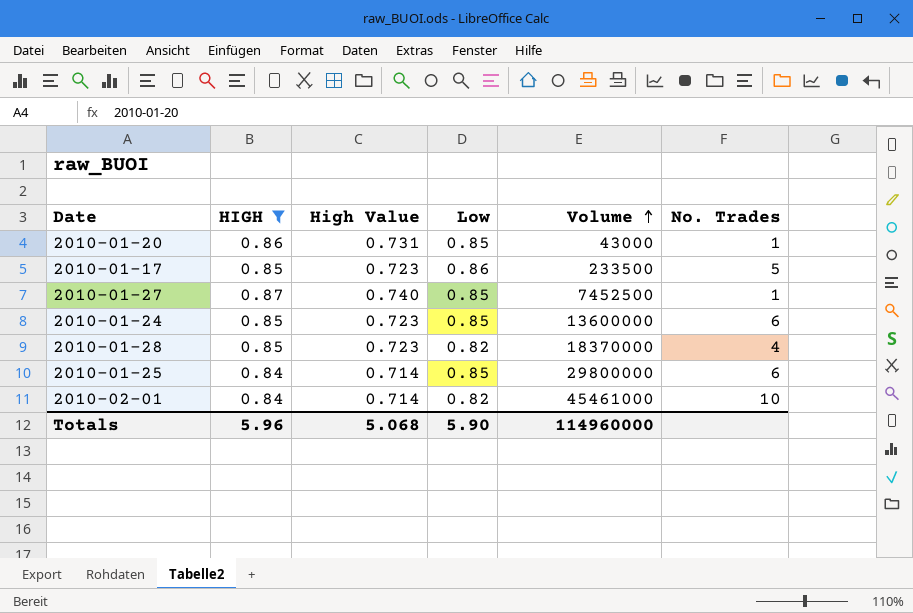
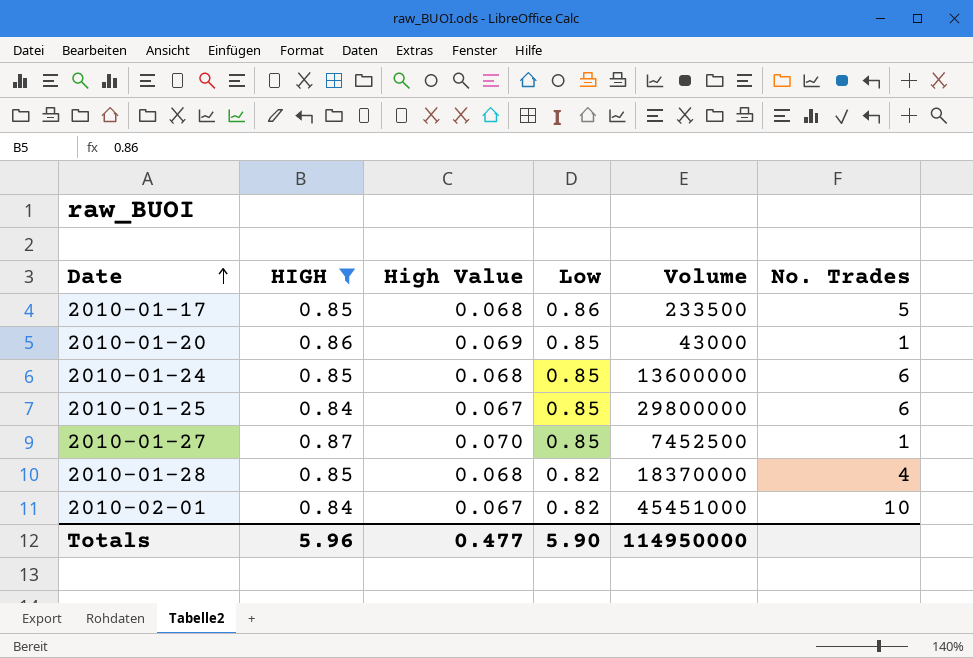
row order: Volume ascending -> Date ascending
column High Value | formula: [HIGH] * 0.85 -> [HIGH] * 0.08
2010-02-01 | Volume: 45461000 -> 45451000
Totals | High Value: 5.068 -> 0.477
Totals | Volume: 114960000 -> 114950000

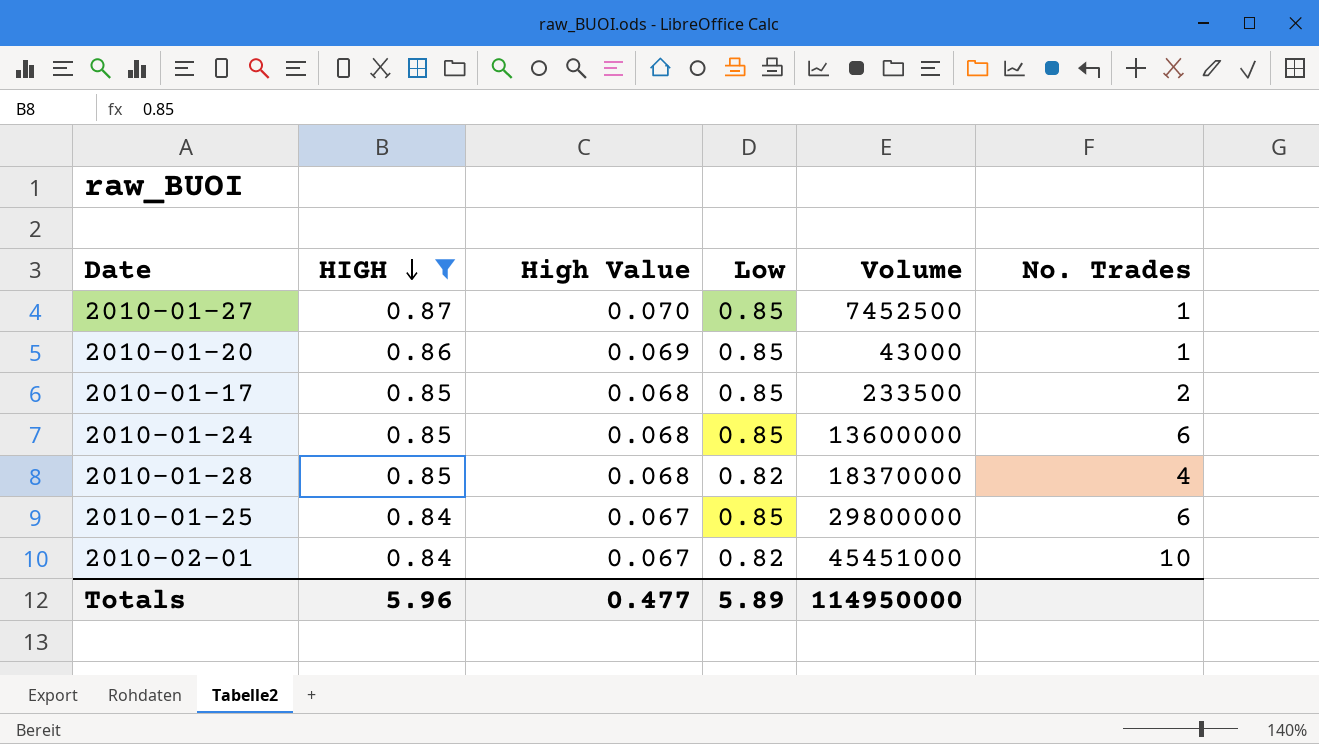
row order: Date ascending -> HIGH descending
2010-01-17 | Low: 0.86 -> 0.85
2010-01-17 | No. Trades: 5 -> 2
Totals | Low: 5.90 -> 5.89

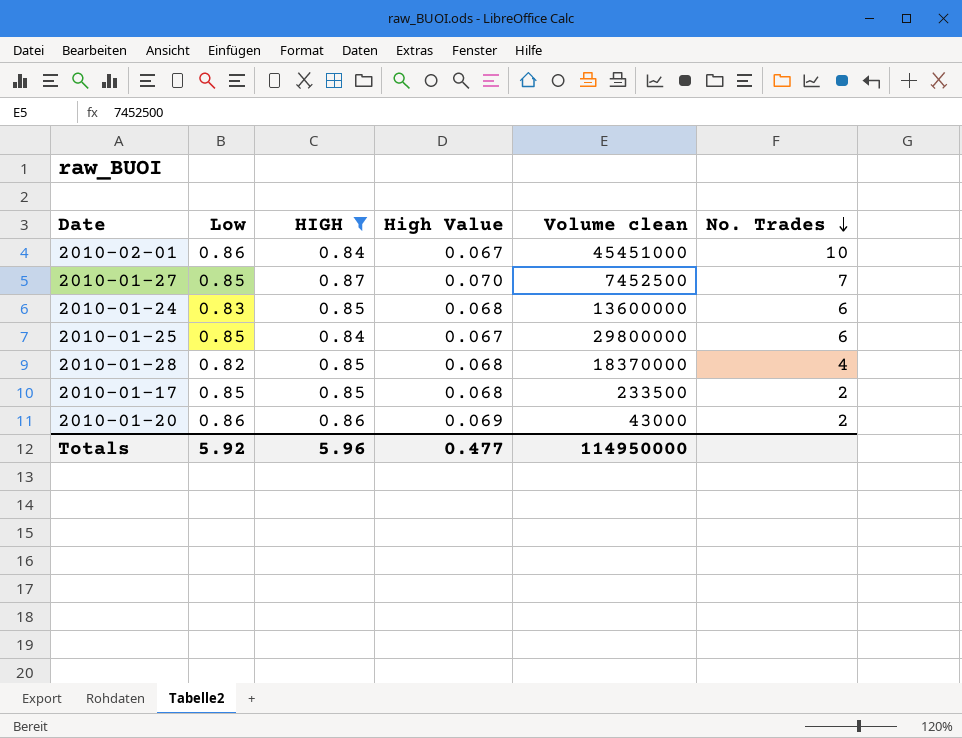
row order: HIGH descending -> No. Trades descending
column Low | position: 4 -> 2
column name: Volume -> Volume clean
2010-02-01 | Low: 0.82 -> 0.86
2010-01-27 | No. Trades: 1 -> 7
2010-01-24 | Low: 0.85 -> 0.83
2010-01-20 | Low: 0.85 -> 0.86
2010-01-20 | No. Trades: 1 -> 2
Totals | Low: 5.89 -> 5.92

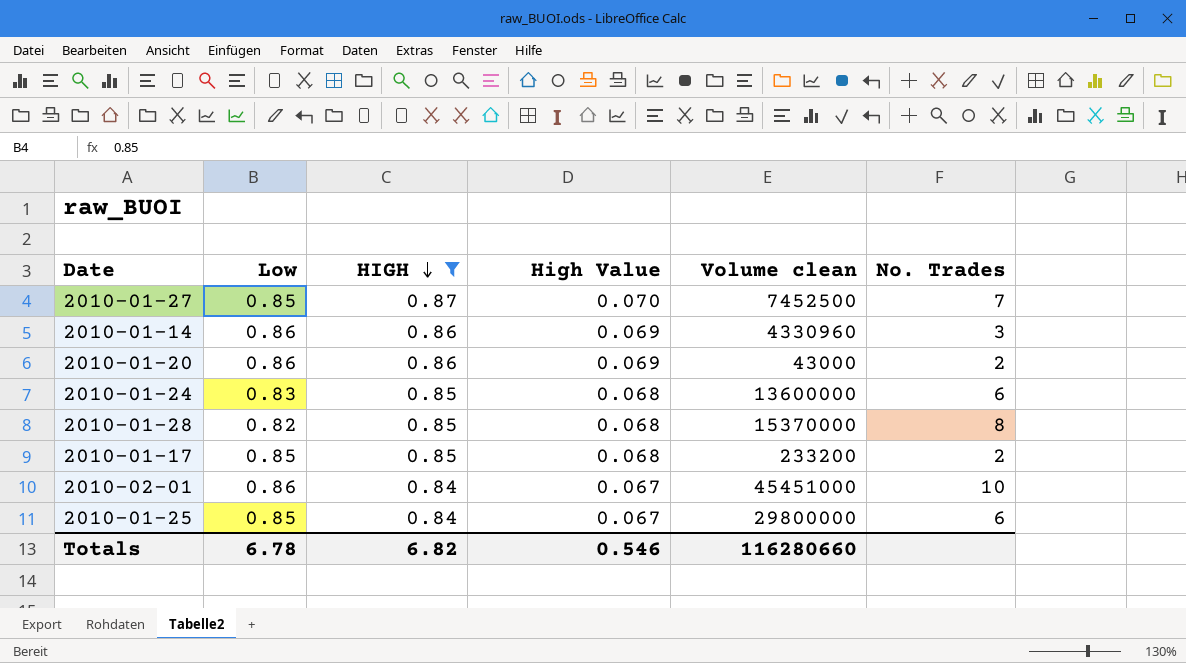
row order: No. Trades descending -> HIGH descending
row 2010-01-14: none -> 0.86 | 0.86 | 0.069 | 4330960 | 3
2010-01-28 | Volume clean: 18370000 -> 15370000
2010-01-28 | No. Trades: 4 -> 8
2010-01-17 | Volume clean: 233500 -> 233200
Totals | Low: 5.92 -> 6.78
Totals | HIGH: 5.96 -> 6.82
Totals | High Value: 0.477 -> 0.546
Totals | Volume clean: 114950000 -> 116280660

